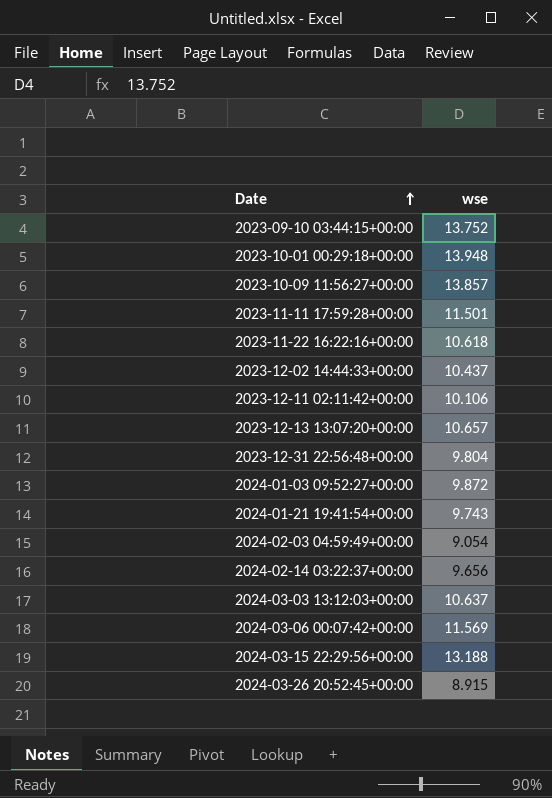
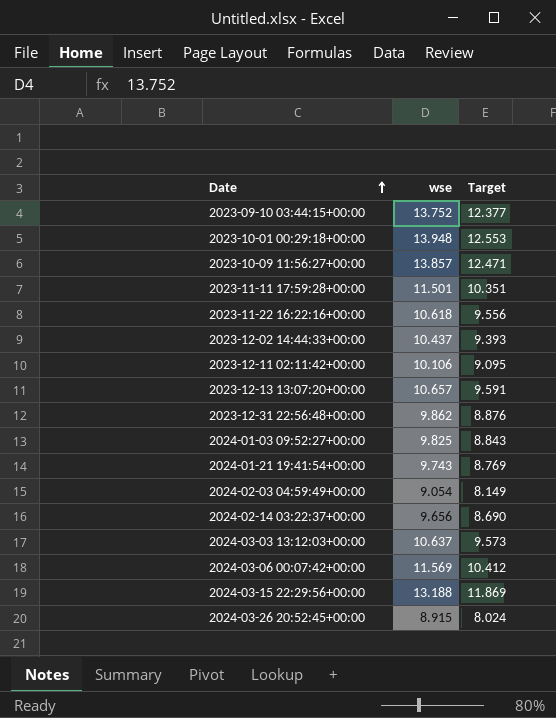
column Target | formula: none -> [wse] * 0.9
2023-12-31 22:56:48+00:00 | wse: 9.804 -> 9.862
2024-01-03 09:52:27+00:00 | wse: 9.872 -> 9.825

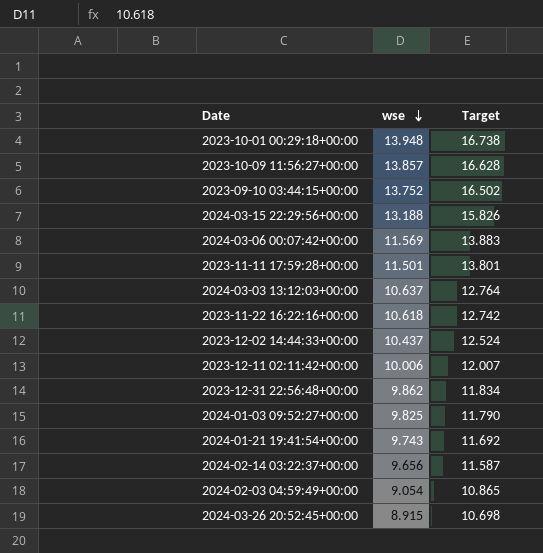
row order: Date ascending -> wse descending
column Target | formula: [wse] * 0.9 -> [wse] * 1.2
row 2023-12-13 13:07:20+00:00: 10.657 | 9.591 -> none
2023-12-11 02:11:42+00:00 | wse: 10.106 -> 10.006

